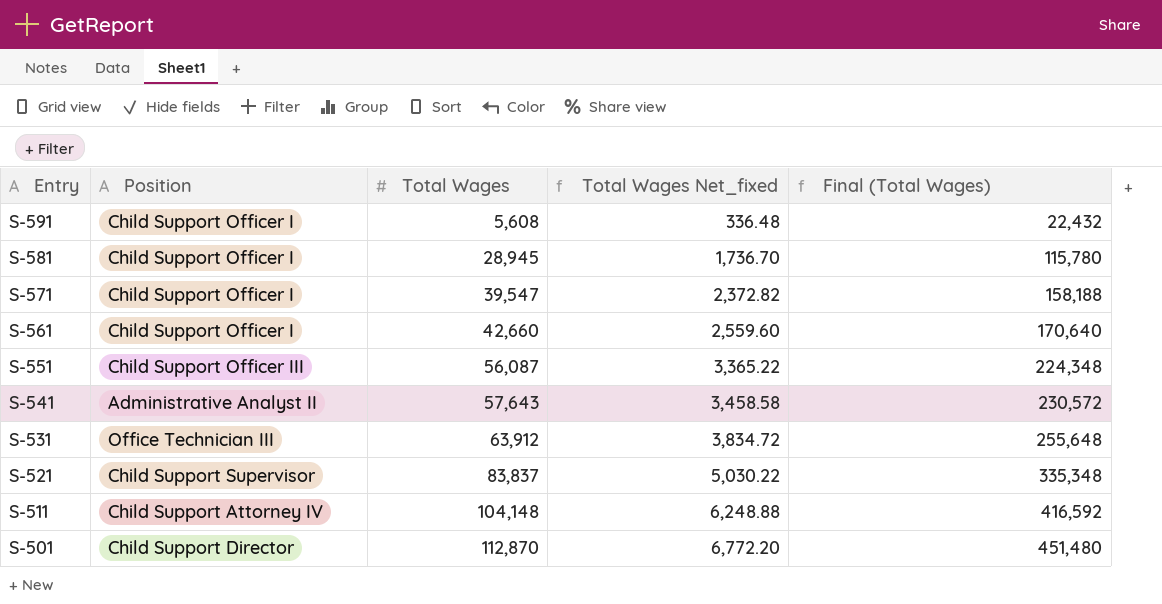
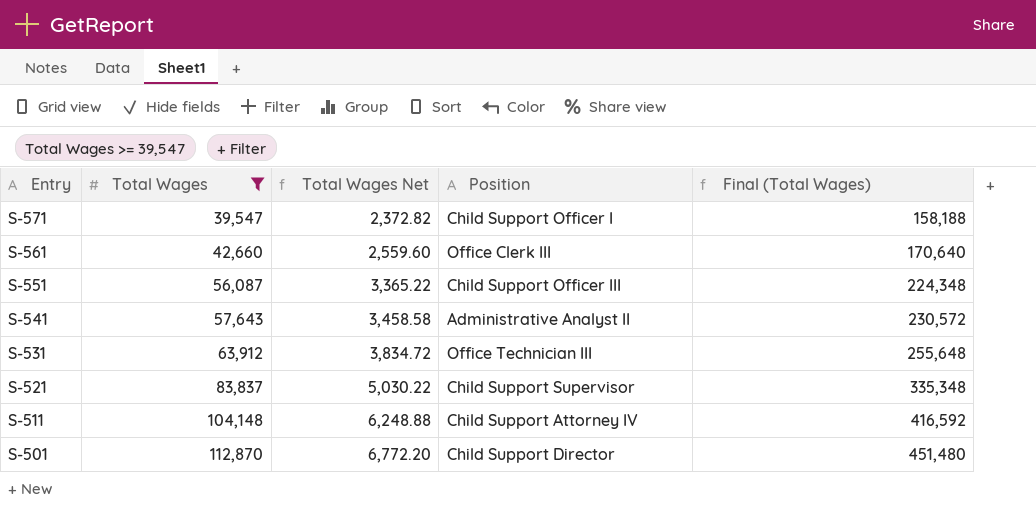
filter: none -> Total Wages >= 39,547
column name: Total Wages Net_fixed -> Total Wages Net
column Position | position: 2 -> 4
S-561 | Position: Child Support Officer I -> Office Clerk III

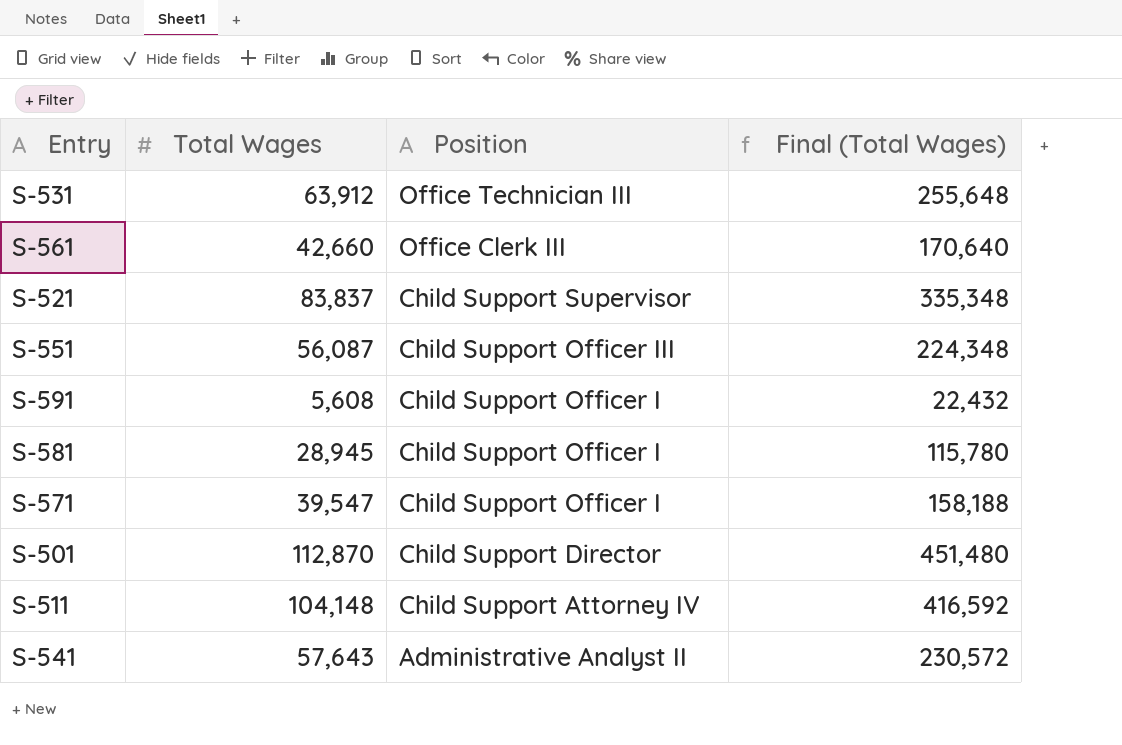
filter: Total Wages >= 39,547 -> none
row order: Entry descending -> Position descending
column Total Wages Net | formula: [Total Wages] * 0.06 -> none

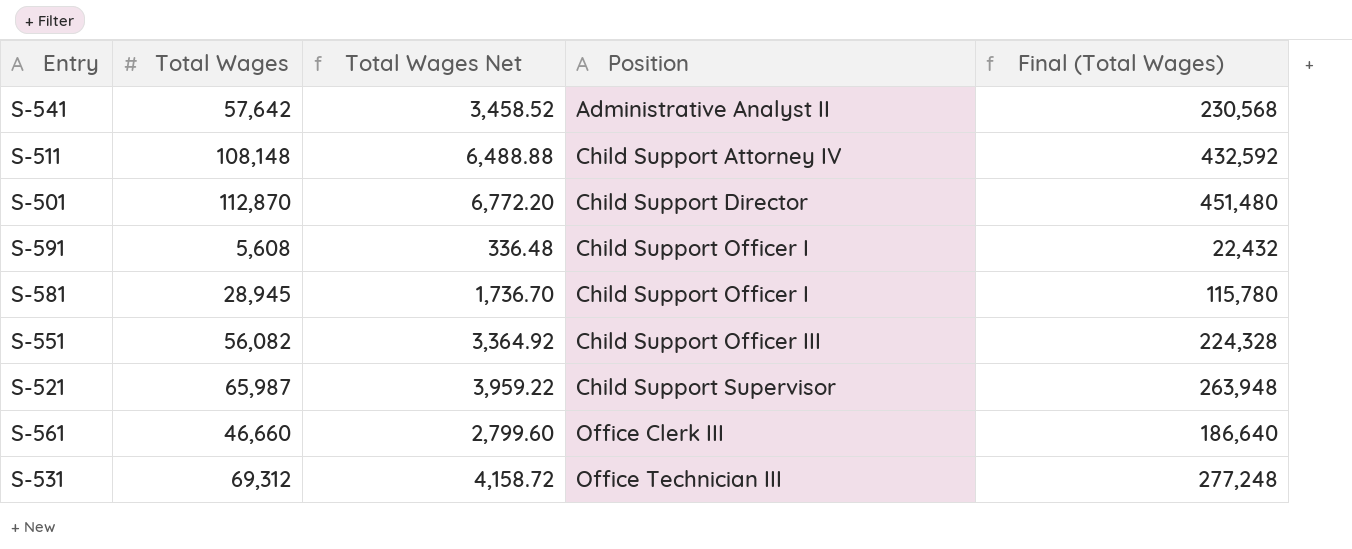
row order: Position descending -> Position ascending
column Total Wages Net | formula: none -> [Total Wages] * 0.06
row S-571: 39,547 | Child Support Officer I | 158,188 -> none
S-541 | Total Wages: 57,643 -> 57,642
S-541 | Final (Total Wages): 230,572 -> 230,568
S-511 | Total Wages: 104,148 -> 108,148
S-511 | Final (Total Wages): 416,592 -> 432,592
S-551 | Total Wages: 56,087 -> 56,082
S-551 | Final (Total Wages): 224,348 -> 224,328
S-521 | Total Wages: 83,837 -> 65,987
S-521 | Final (Total Wages): 335,348 -> 263,948
S-561 | Total Wages: 42,660 -> 46,660
S-561 | Final (Total Wages): 170,640 -> 186,640
S-531 | Total Wages: 63,912 -> 69,312
S-531 | Final (Total Wages): 255,648 -> 277,248

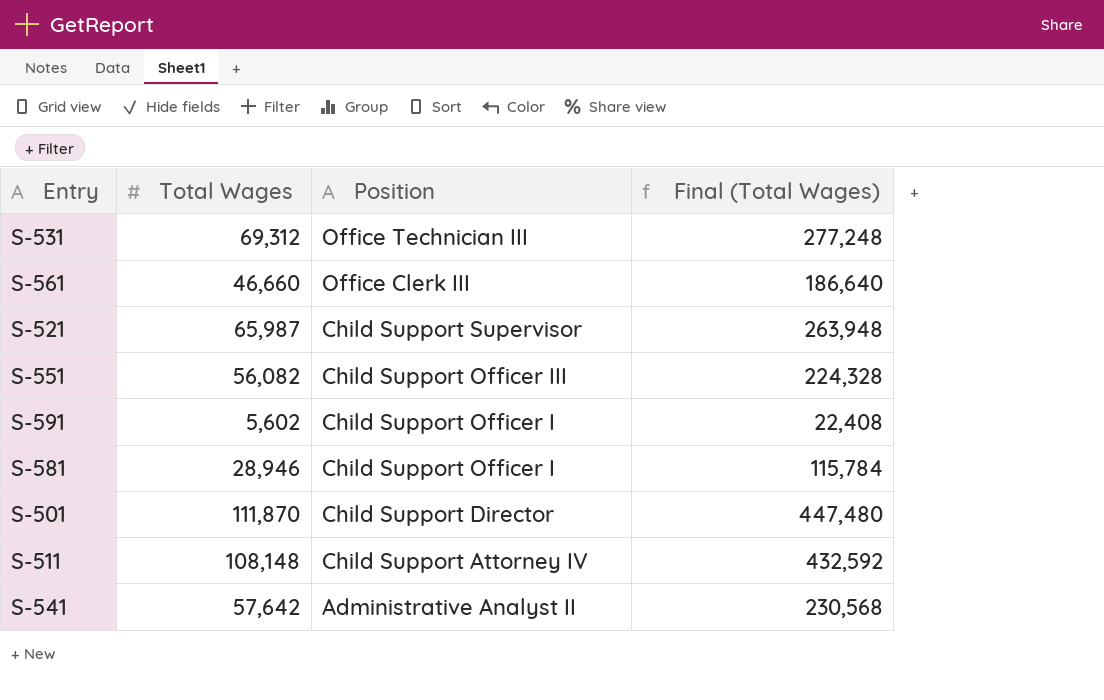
row order: Position ascending -> Position descending
column Total Wages Net | formula: [Total Wages] * 0.06 -> none
S-591 | Total Wages: 5,608 -> 5,602
S-591 | Final (Total Wages): 22,432 -> 22,408
S-581 | Total Wages: 28,945 -> 28,946
S-581 | Final (Total Wages): 115,780 -> 115,784
S-501 | Total Wages: 112,870 -> 111,870
S-501 | Final (Total Wages): 451,480 -> 447,480

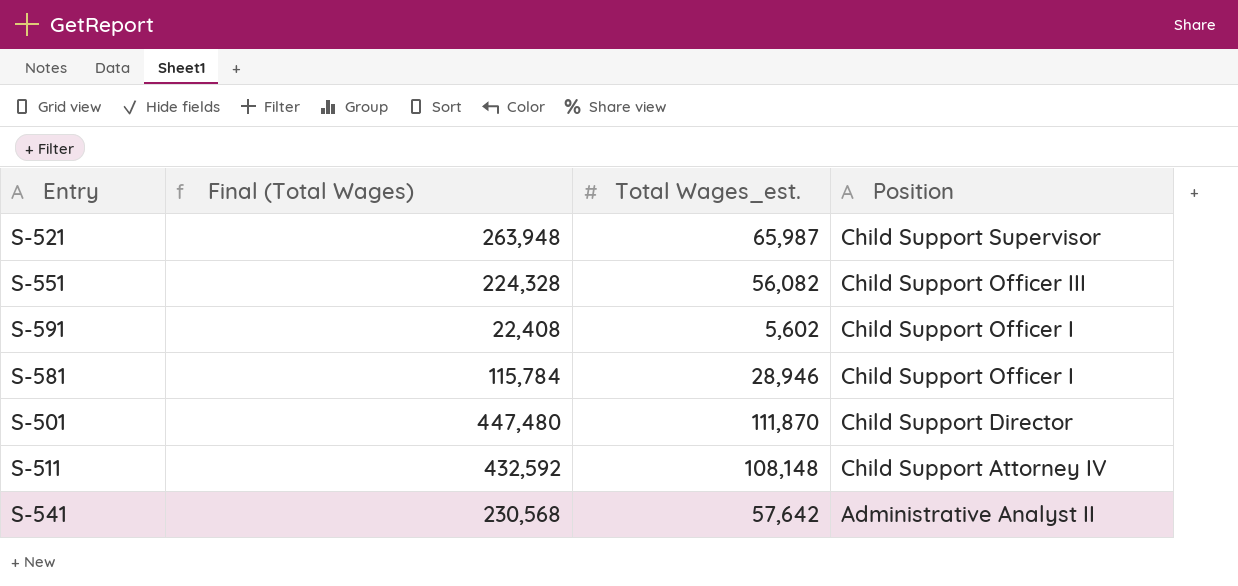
column Final (Total Wages) | position: 4 -> 2
column name: Total Wages -> Total Wages_est.
row S-531: 69,312 | Office Technician III | 277,248 -> none
row S-561: 46,660 | Office Clerk III | 186,640 -> none

